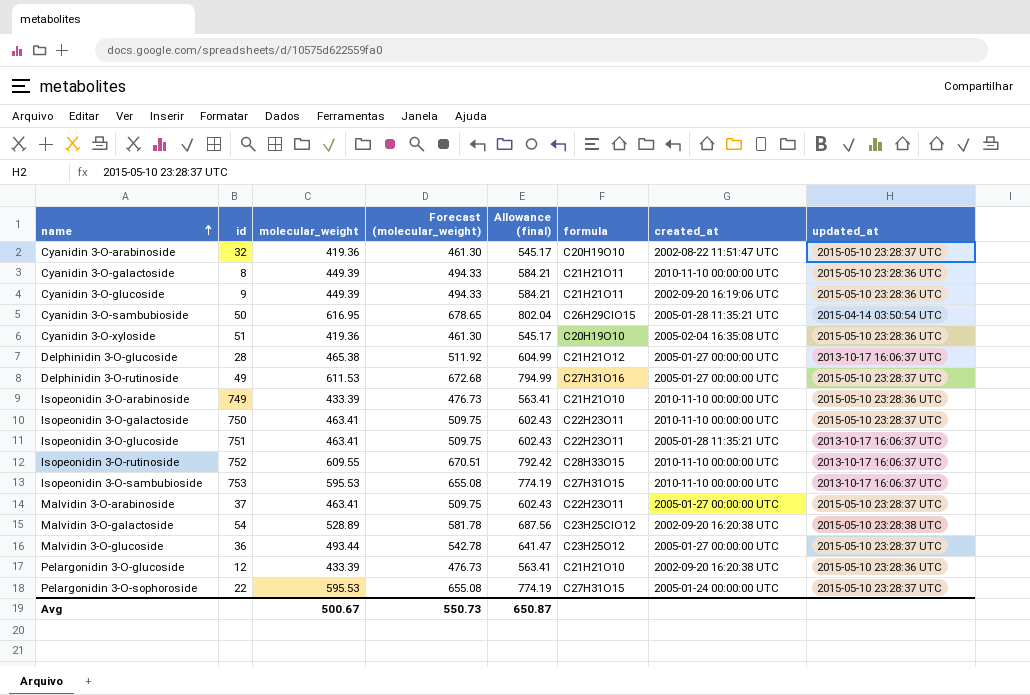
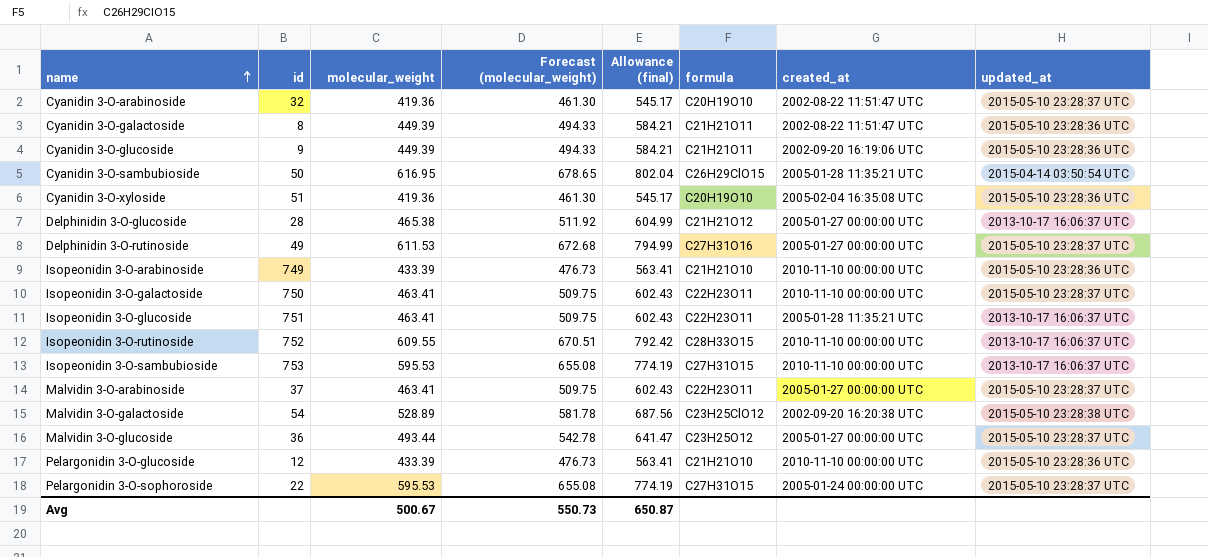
Cyanidin 3-O-galactoside | created_at: 2010-11-10 00:00:00 UTC -> 2002-08-22 11:51:47 UTC
Pelargonidin 3-O-glucoside | created_at: 2002-09-20 16:20:38 UTC -> 2010-11-10 00:00:00 UTC

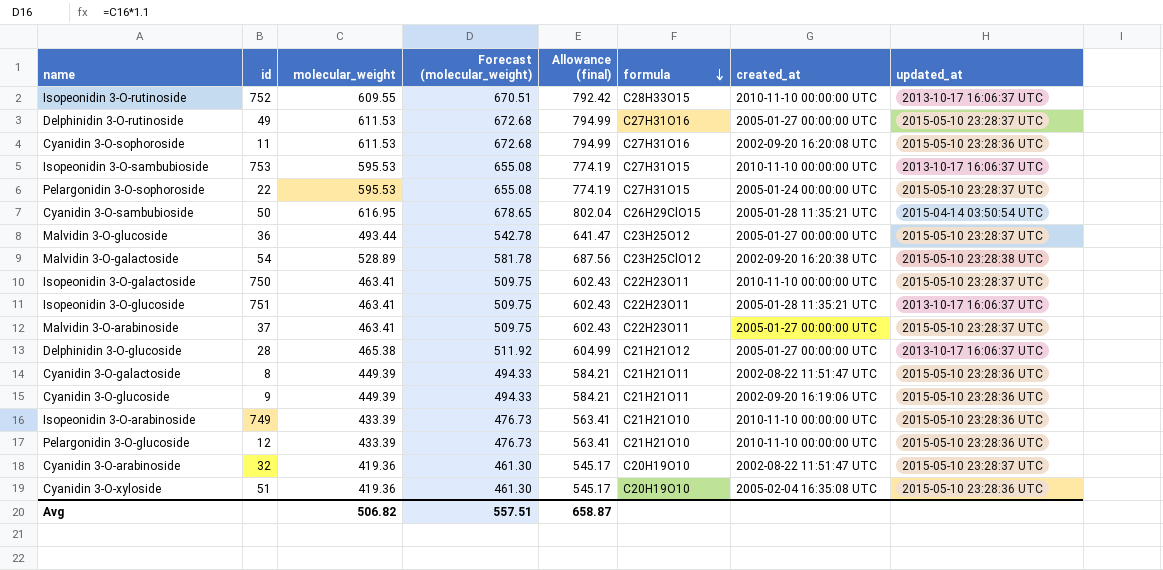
row order: name ascending -> formula descending
row Cyanidin 3-O-sophoroside: none -> 11 | 611.53 | 672.68 | 794.99 | C27H31O16 | 2002-09-20 16:20:08 UTC | 2015-05-10 23:28:36 UTC
Avg | molecular_weight: 500.67 -> 506.82
Avg | Forecast (molecular_weight): 550.73 -> 557.51
Avg | Allowance (final): 650.87 -> 658.87

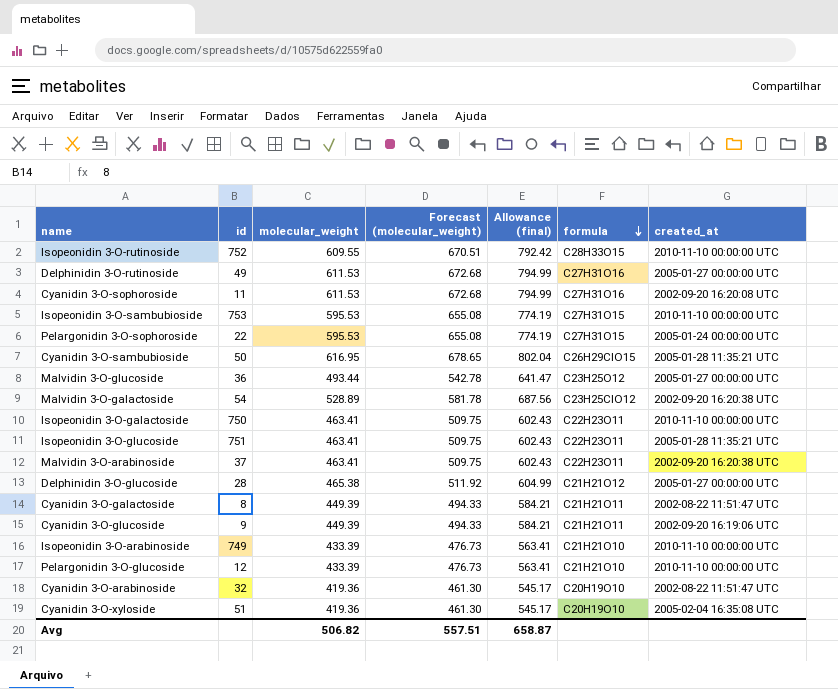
column updated_at | position: 8 -> none
Malvidin 3-O-arabinoside | created_at: 2005-01-27 00:00:00 UTC -> 2002-09-20 16:20:38 UTC

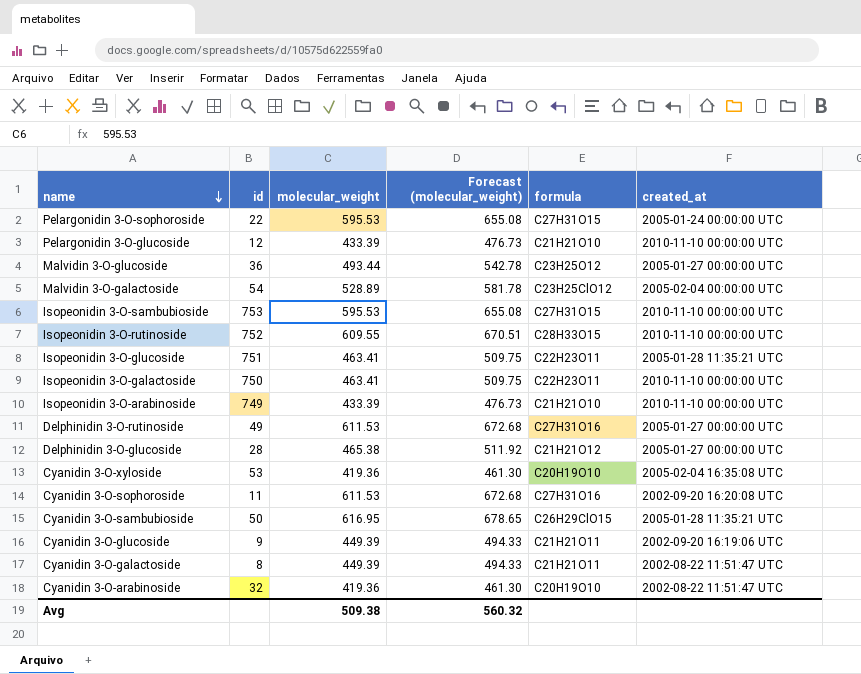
row order: formula descending -> name descending
column Allowance (final) | formula: [molecular_weight] * 1.3 -> none
row Malvidin 3-O-arabinoside: 37 | 463.41 | 509.75 | 602.43 | C22H23O11 | 2002-09-20 16:20:38 UTC -> none
Malvidin 3-O-galactoside | created_at: 2002-09-20 16:20:38 UTC -> 2005-02-04 00:00:00 UTC
Cyanidin 3-O-xyloside | id: 51 -> 53
Avg | molecular_weight: 506.82 -> 509.38
Avg | Forecast (molecular_weight): 557.51 -> 560.32

